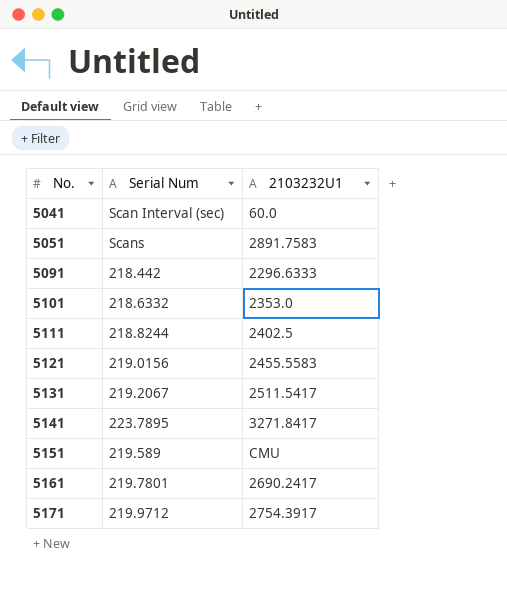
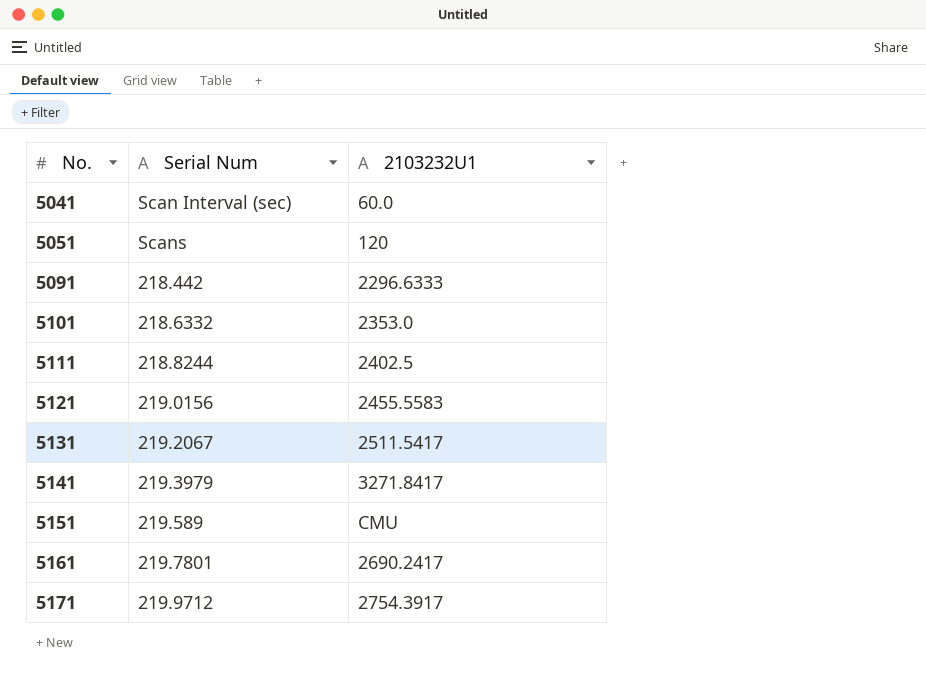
5051 | 2103232U1: 2891.7583 -> 120
5141 | Serial Num: 223.7895 -> 219.3979

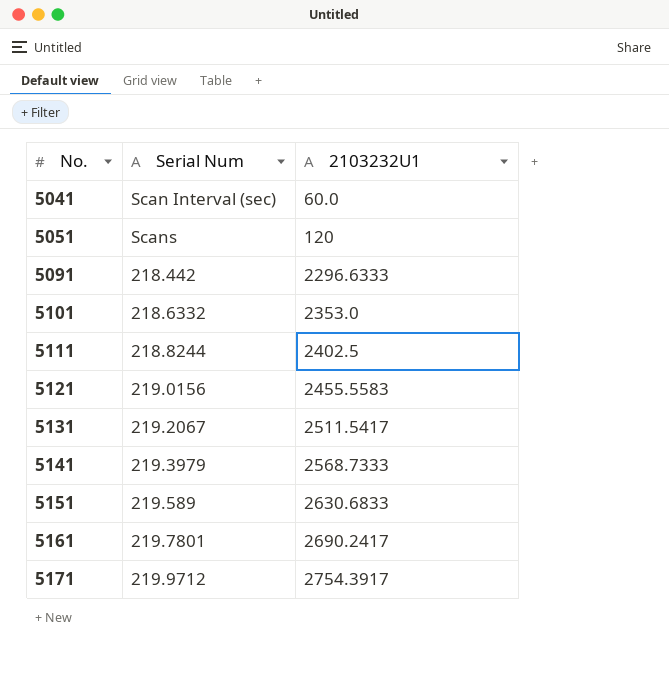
5141 | 2103232U1: 3271.8417 -> 2568.7333
5151 | 2103232U1: CMU -> 2630.6833

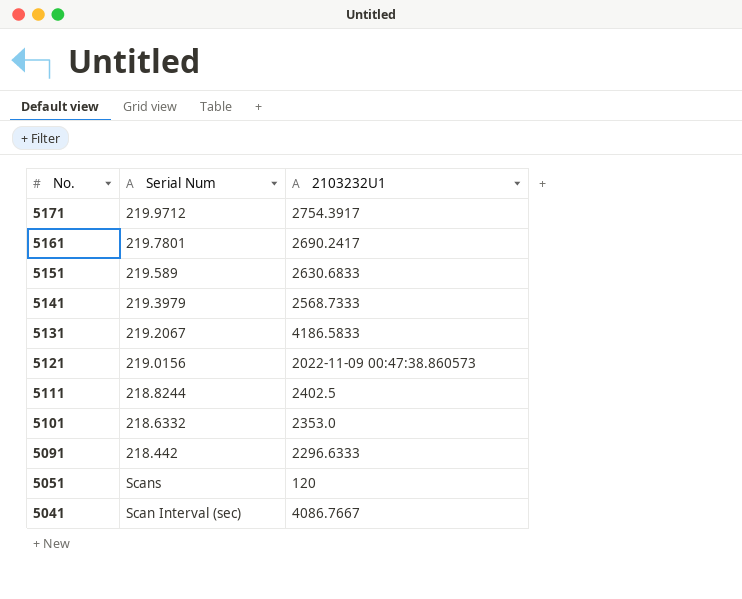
row order: No. ascending -> No. descending
5131 | 2103232U1: 2511.5417 -> 4186.5833
5121 | 2103232U1: 2455.5583 -> 2022-11-09 00:47:38.860573
5041 | 2103232U1: 60.0 -> 4086.7667

